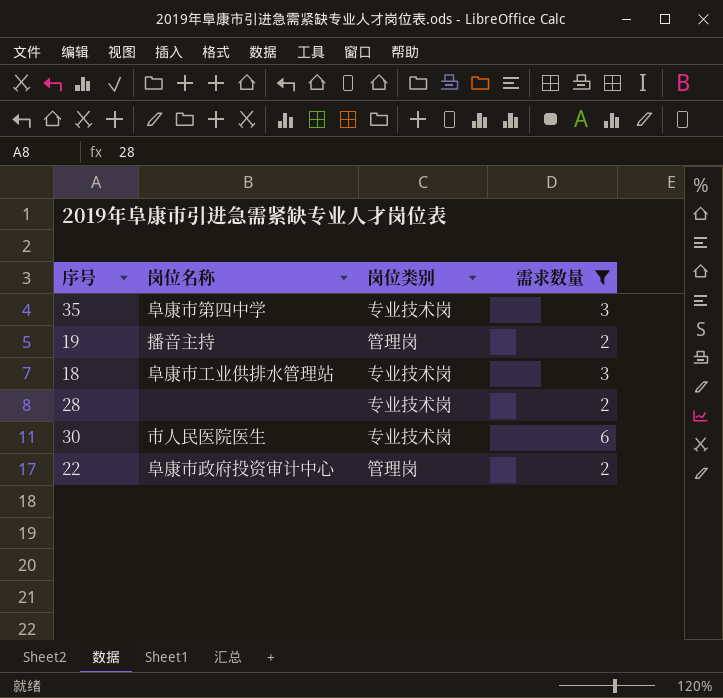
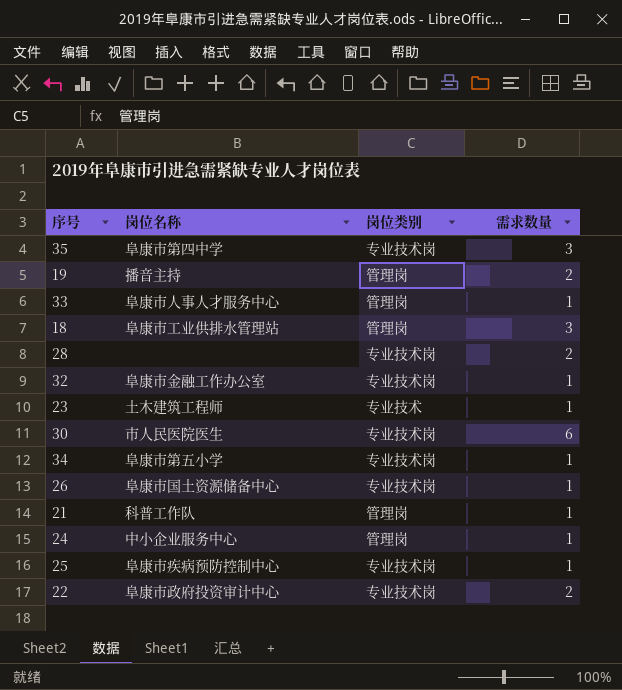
filter: 需求数量 != 1 -> none
18 | 岗位类别: 专业技术岗 -> 管理岗
22 | 岗位类别: 管理岗 -> 专业技术岗

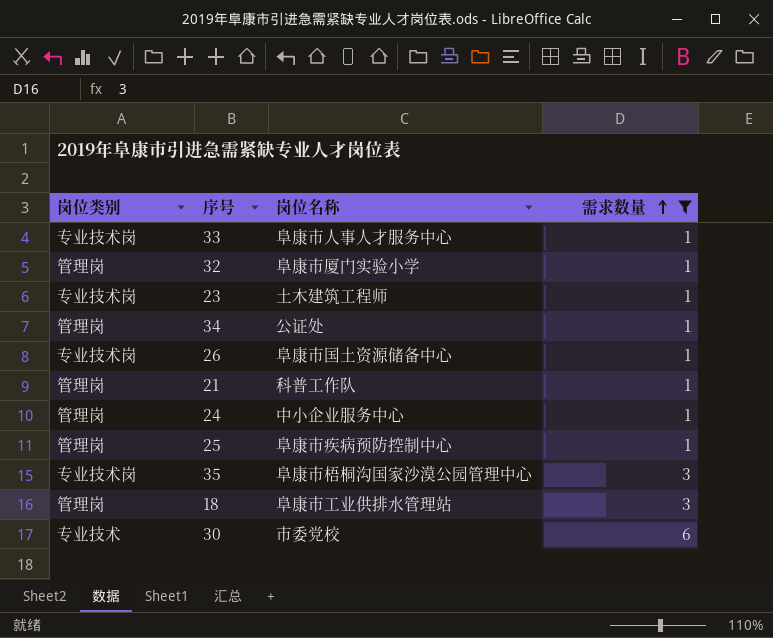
filter: none -> 需求数量 != 2
row order: none -> 需求数量 ascending
column 岗位类别 | position: 3 -> 1
33 | 岗位类别: 管理岗 -> 专业技术岗
32 | 岗位类别: 专业技术岗 -> 管理岗
32 | 岗位名称: 阜康市金融工作办公室 -> 阜康市厦门实验小学
23 | 岗位类别: 专业技术 -> 专业技术岗
34 | 岗位类别: 专业技术岗 -> 管理岗
34 | 岗位名称: 阜康市第五小学 -> 公证处
25 | 岗位类别: 专业技术岗 -> 管理岗
35 | 岗位名称: 阜康市第四中学 -> 阜康市梧桐沟国家沙漠公园管理中心
30 | 岗位类别: 专业技术岗 -> 专业技术
30 | 岗位名称: 市人民医院医生 -> 市委党校

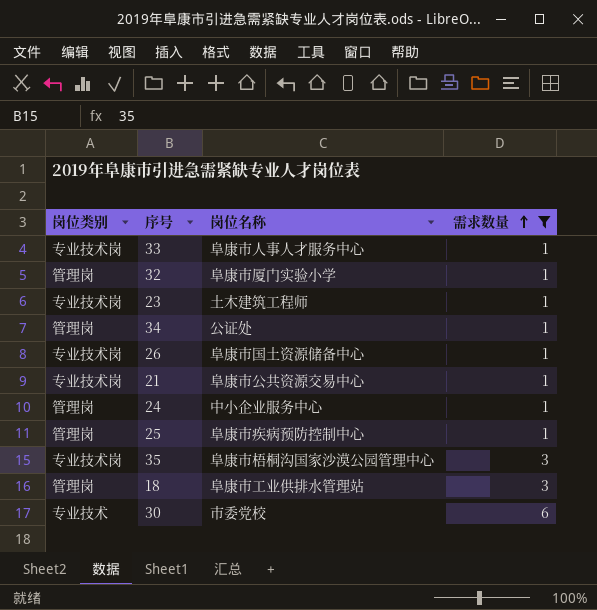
21 | 岗位类别: 管理岗 -> 专业技术岗
21 | 岗位名称: 科普工作队 -> 阜康市公共资源交易中心

